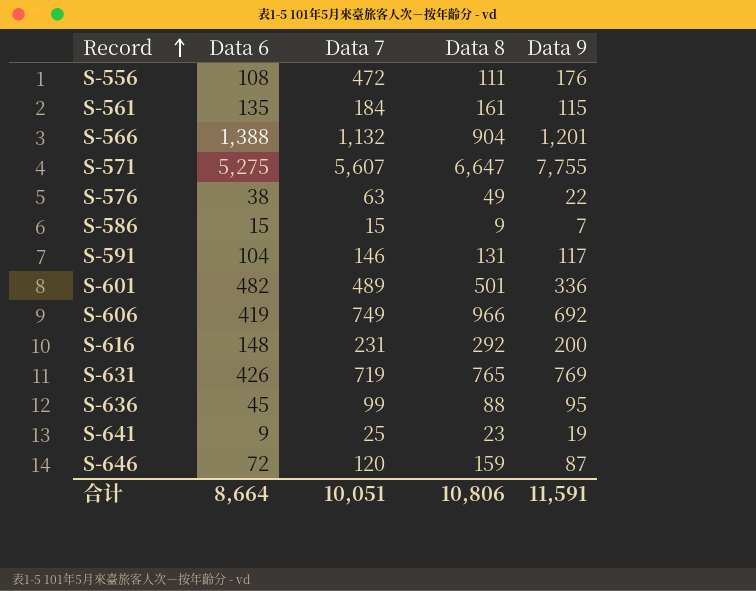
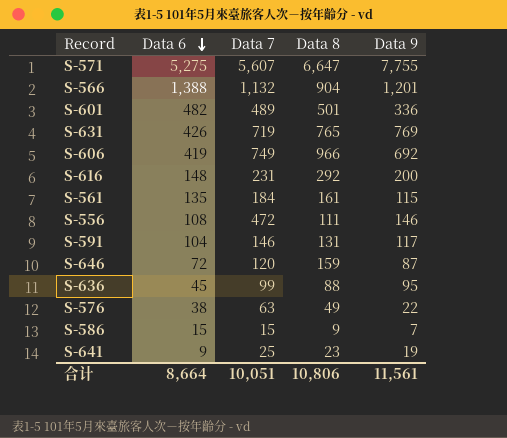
row order: Record ascending -> Data 6 descending
S-556 | Data 9: 176 -> 146
合计 | Data 9: 11,591 -> 11,561

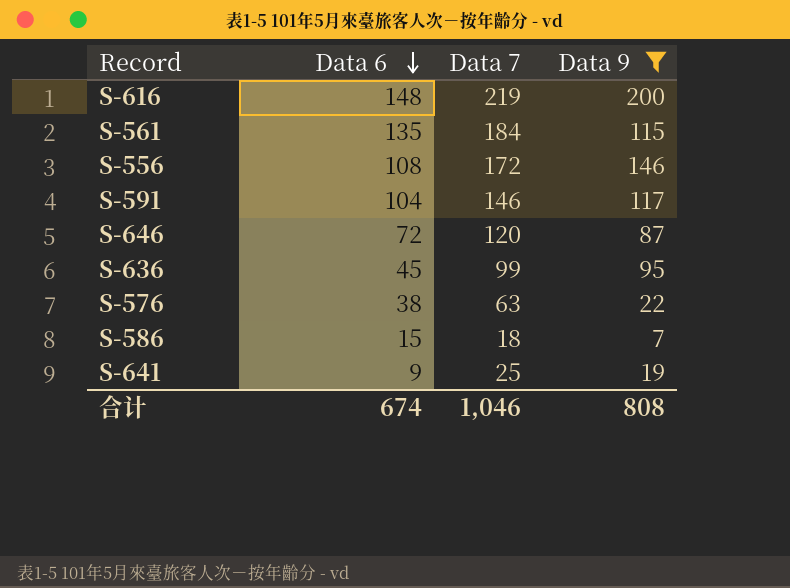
filter: none -> Data 9 <= 200
column Data 8 | position: 4 -> none
S-616 | Data 7: 231 -> 219
S-556 | Data 7: 472 -> 172
S-586 | Data 7: 15 -> 18
合计 | Data 6: 8,664 -> 674
合计 | Data 7: 10,051 -> 1,046
合计 | Data 9: 11,561 -> 808

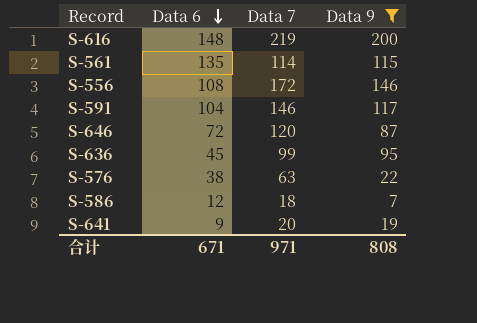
S-561 | Data 7: 184 -> 114
S-586 | Data 6: 15 -> 12
S-641 | Data 7: 25 -> 20
合计 | Data 6: 674 -> 671
合计 | Data 7: 1,046 -> 971

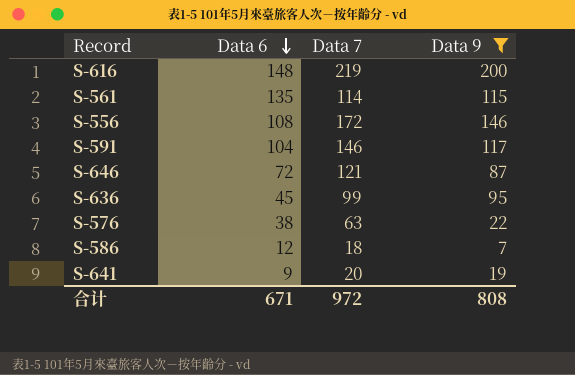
S-646 | Data 7: 120 -> 121
合计 | Data 7: 971 -> 972

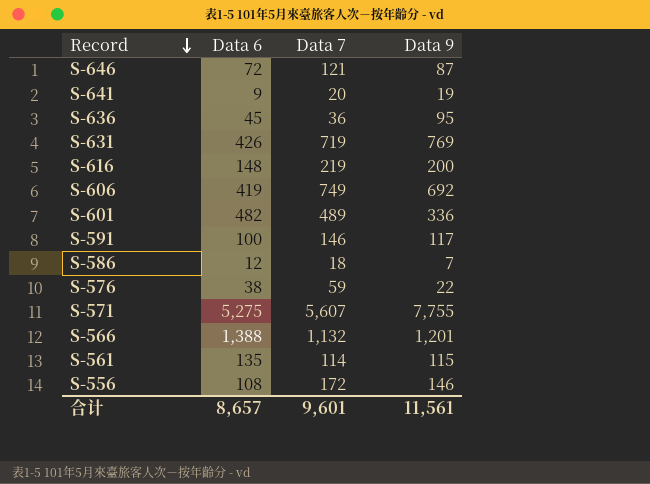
filter: Data 9 <= 200 -> none
row order: Data 6 descending -> Record descending
S-636 | Data 7: 99 -> 36
S-591 | Data 6: 104 -> 100
S-576 | Data 7: 63 -> 59
合计 | Data 6: 671 -> 8,657
合计 | Data 7: 972 -> 9,601
合计 | Data 9: 808 -> 11,561

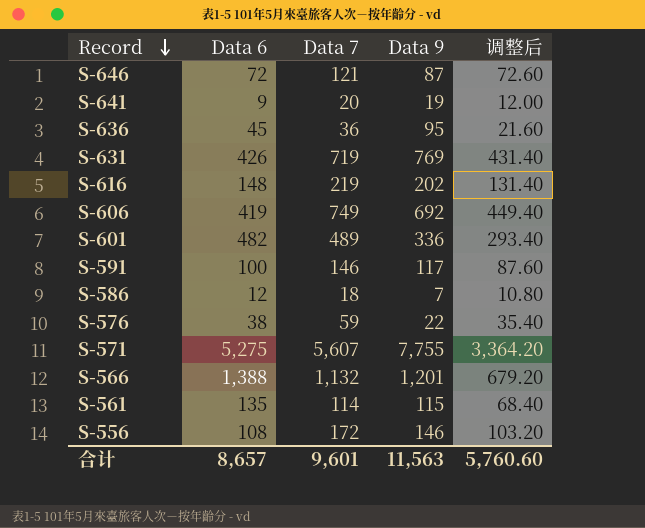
column 调整后 | formula: none -> [Data 7] * 0.6
S-616 | Data 9: 200 -> 202
合计 | Data 9: 11,561 -> 11,563

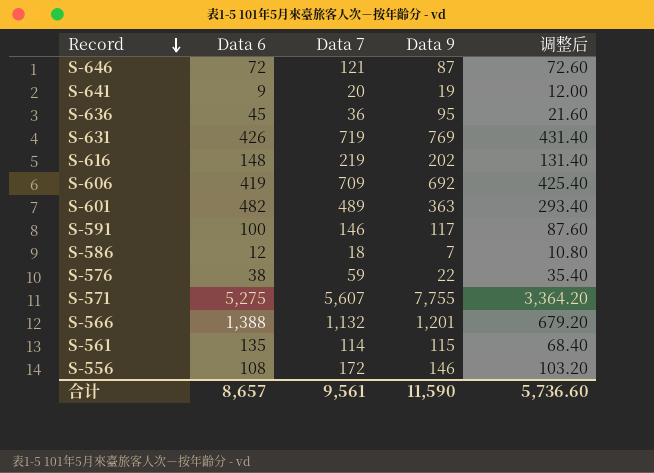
S-606 | Data 7: 749 -> 709
S-606 | 调整后: 449.40 -> 425.40
S-601 | Data 9: 336 -> 363
合计 | Data 7: 9,601 -> 9,561
合计 | Data 9: 11,563 -> 11,590
合计 | 调整后: 5,760.60 -> 5,736.60

